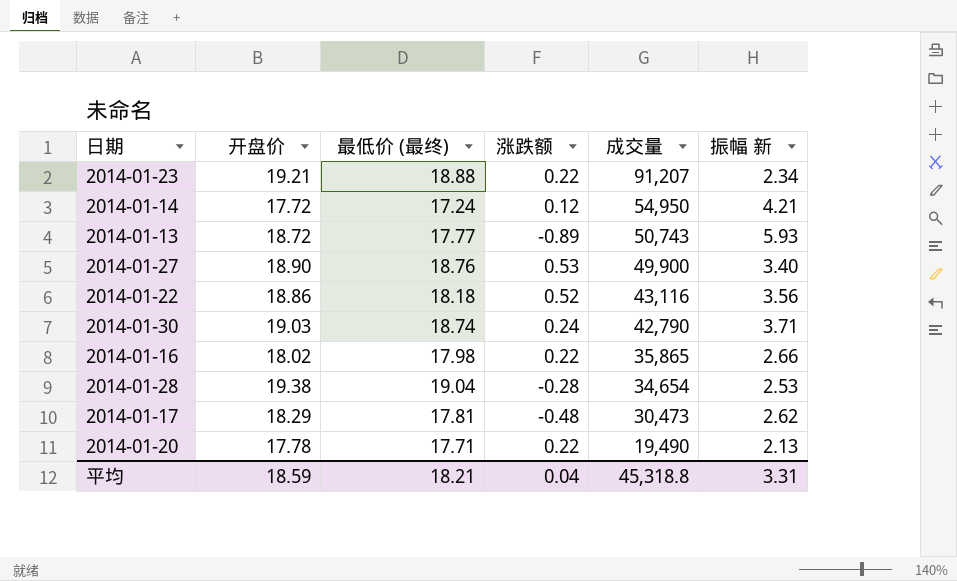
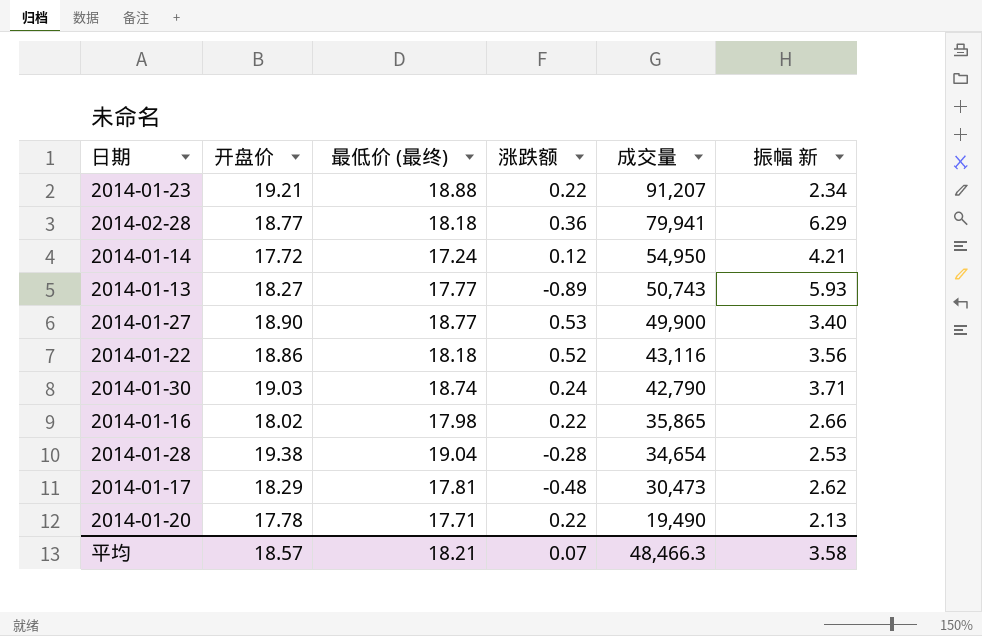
row 2014-02-28: none -> 18.77 | 18.18 | 0.36 | 79,941 | 6.29
2014-01-13 | 开盘价: 18.72 -> 18.27
2014-01-27 | 最低价 (最终): 18.76 -> 18.77
平均 | 开盘价: 18.59 -> 18.57
平均 | 涨跌额: 0.04 -> 0.07
平均 | 成交量: 45,318.8 -> 48,466.3
平均 | 振幅 新: 3.31 -> 3.58

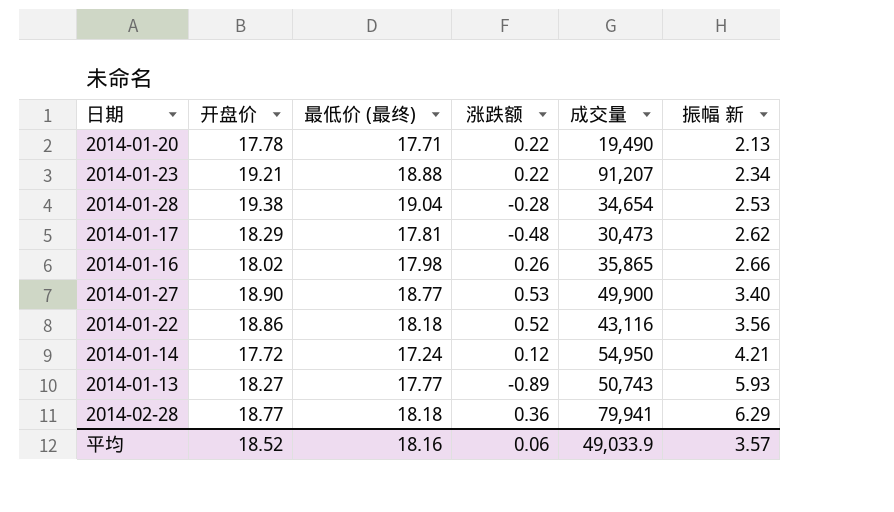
row order: 成交量 descending -> 振幅 新 ascending
row 2014-01-30: 19.03 | 18.74 | 0.24 | 42,790 | 3.71 -> none
2014-01-16 | 涨跌额: 0.22 -> 0.26
平均 | 开盘价: 18.57 -> 18.52
平均 | 最低价 (最终): 18.21 -> 18.16
平均 | 涨跌额: 0.07 -> 0.06
平均 | 成交量: 48,466.3 -> 49,033.9
平均 | 振幅 新: 3.58 -> 3.57

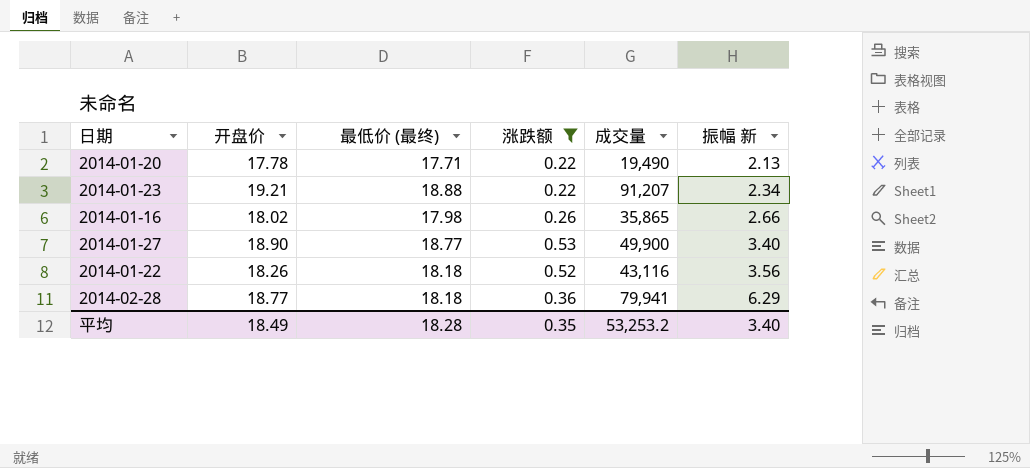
filter: none -> 涨跌额 >= 0.22
2014-01-22 | 开盘价: 18.86 -> 18.26
平均 | 开盘价: 18.52 -> 18.49
平均 | 最低价 (最终): 18.16 -> 18.28
平均 | 涨跌额: 0.06 -> 0.35
平均 | 成交量: 49,033.9 -> 53,253.2
平均 | 振幅 新: 3.57 -> 3.40

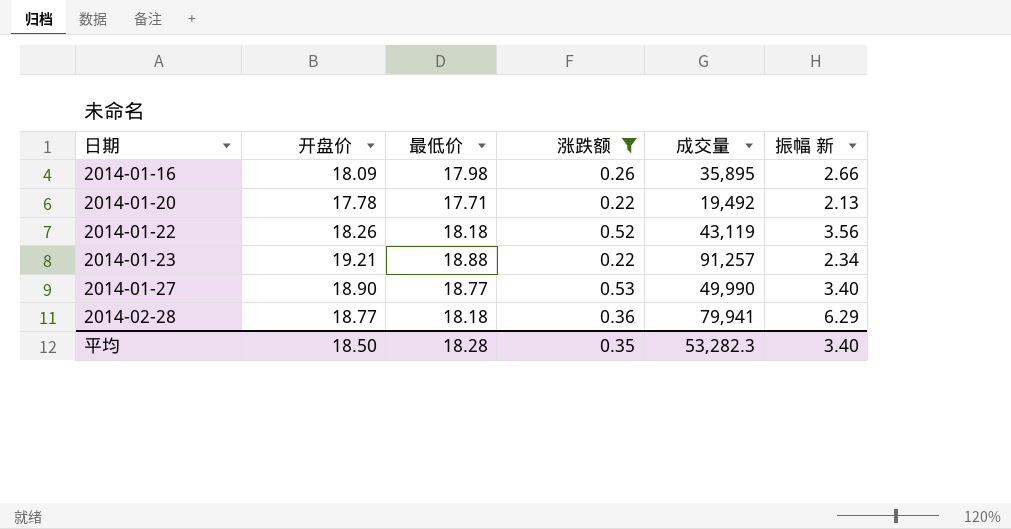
row order: 振幅 新 ascending -> 日期 ascending
column name: 最低价 (最终) -> 最低价
2014-01-16 | 开盘价: 18.02 -> 18.09
2014-01-16 | 成交量: 35,865 -> 35,895
2014-01-20 | 成交量: 19,490 -> 19,492
2014-01-22 | 成交量: 43,116 -> 43,119
2014-01-23 | 成交量: 91,207 -> 91,257
2014-01-27 | 成交量: 49,900 -> 49,990
平均 | 开盘价: 18.49 -> 18.50
平均 | 成交量: 53,253.2 -> 53,282.3

